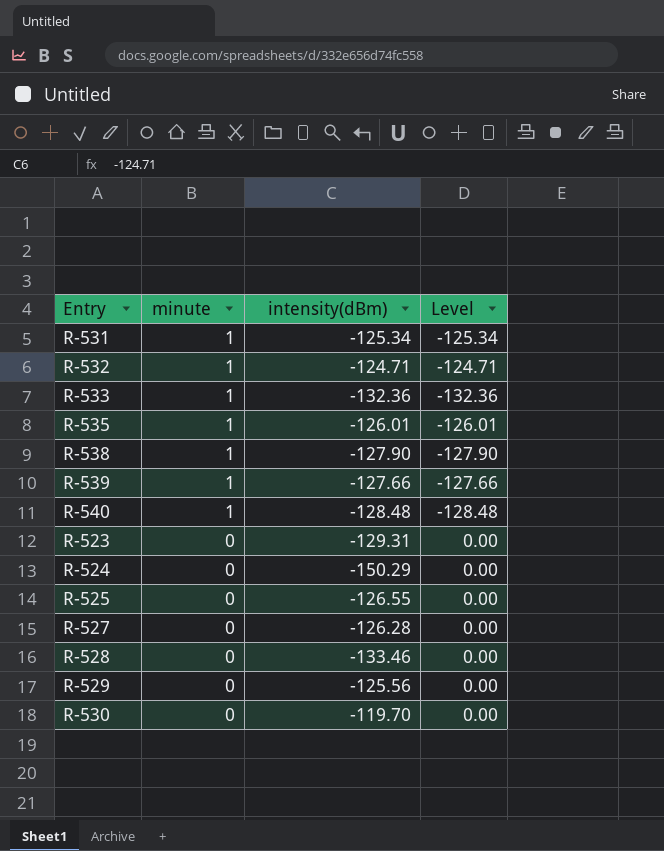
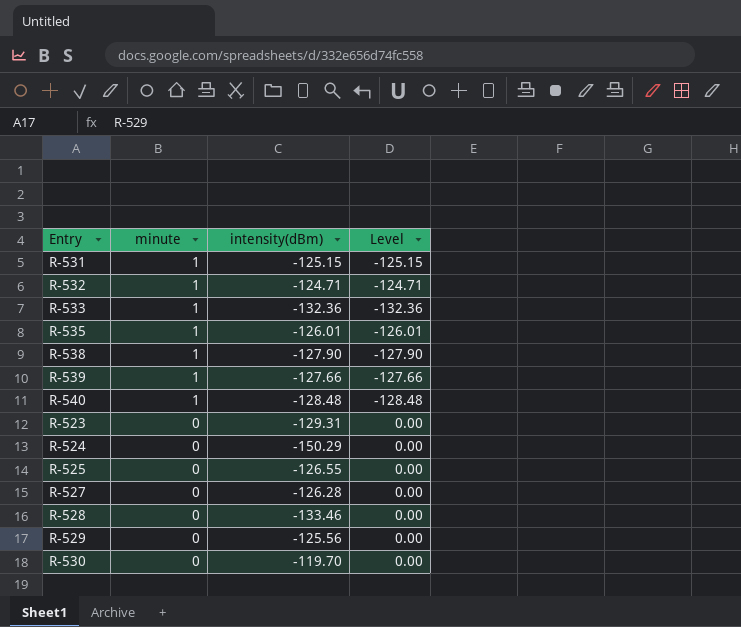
R-531 | intensity(dBm): -125.34 -> -125.15
R-531 | Level: -125.34 -> -125.15

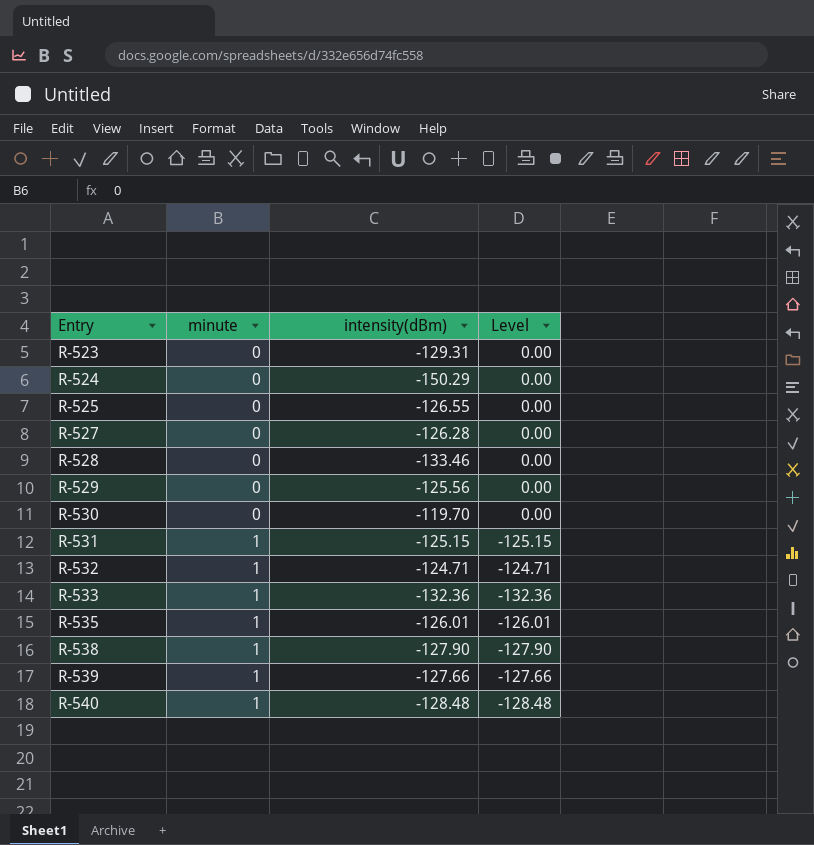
row order: minute descending -> Entry ascending

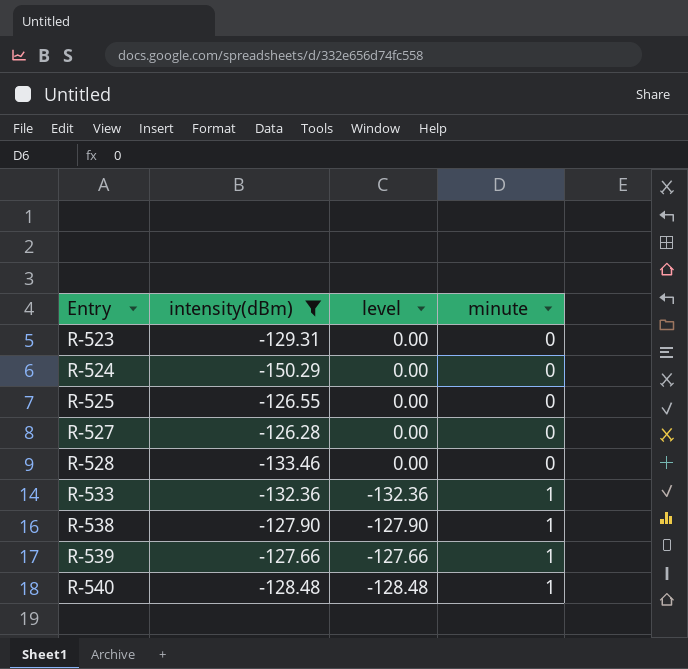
filter: none -> intensity(dBm) <= -126.28
column name: Level -> level
column minute | position: 2 -> 4

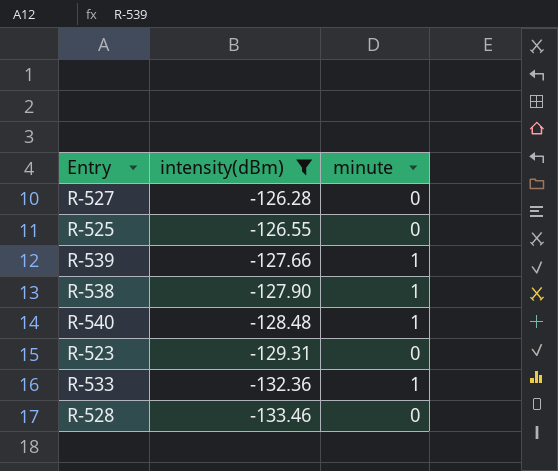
row order: Entry ascending -> intensity(dBm) descending
column level | formula: [intensity(dBm)] * [minute] -> none
row R-524: -150.29 | 0.00 | 0 -> none

